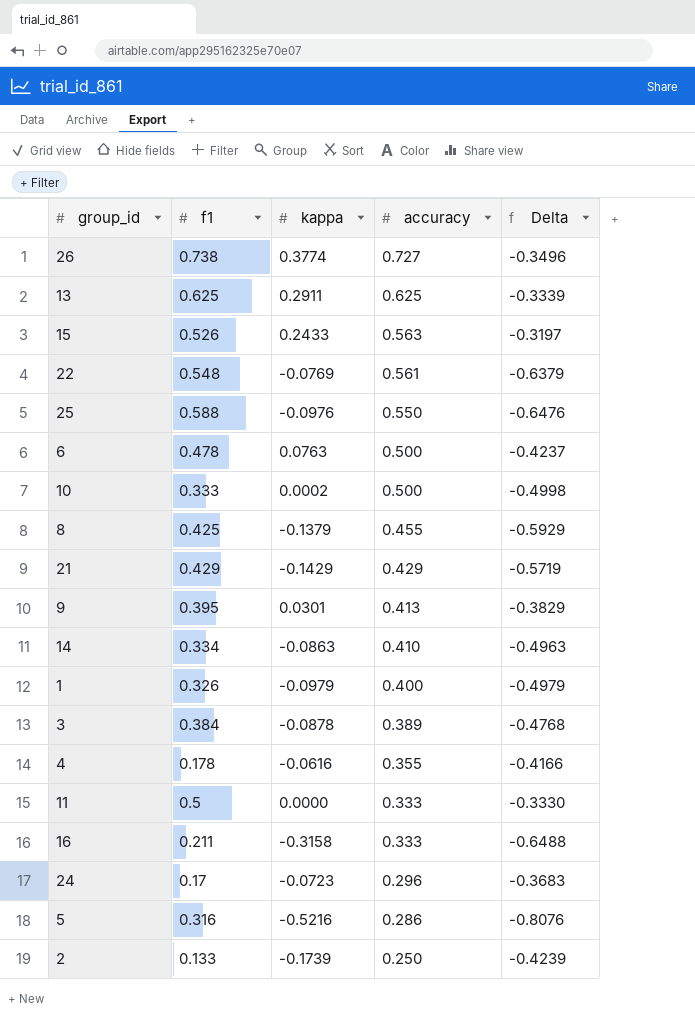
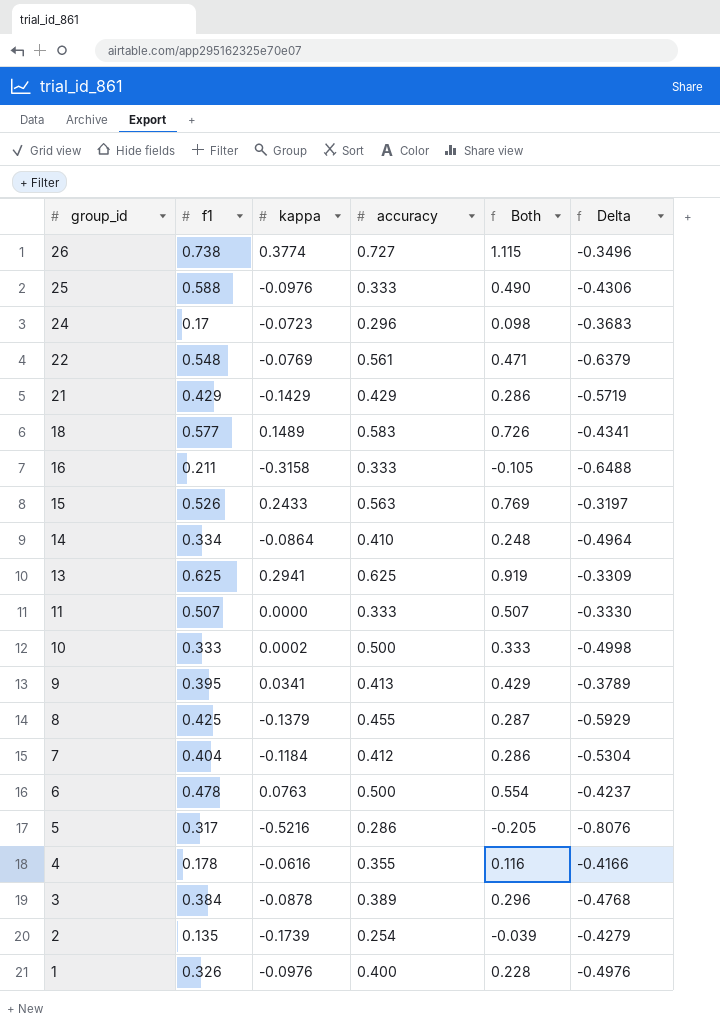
row order: accuracy descending -> group_id descending
column Both | formula: none -> [f1] + [kappa]
25 | accuracy: 0.550 -> 0.333
25 | Delta: -0.6476 -> -0.4306
row 18: none -> 0.577 | 0.1489 | 0.583 | 0.726 | -0.4341
14 | kappa: -0.0863 -> -0.0864
14 | Delta: -0.4963 -> -0.4964
13 | kappa: 0.2911 -> 0.2941
13 | Delta: -0.3339 -> -0.3309
11 | f1: 0.5 -> 0.507
9 | kappa: 0.0301 -> 0.0341
9 | Delta: -0.3829 -> -0.3789
row 7: none -> 0.404 | -0.1184 | 0.412 | 0.286 | -0.5304
5 | f1: 0.316 -> 0.317
2 | f1: 0.133 -> 0.135
2 | accuracy: 0.250 -> 0.254
2 | Delta: -0.4239 -> -0.4279
1 | kappa: -0.0979 -> -0.0976
1 | Delta: -0.4979 -> -0.4976

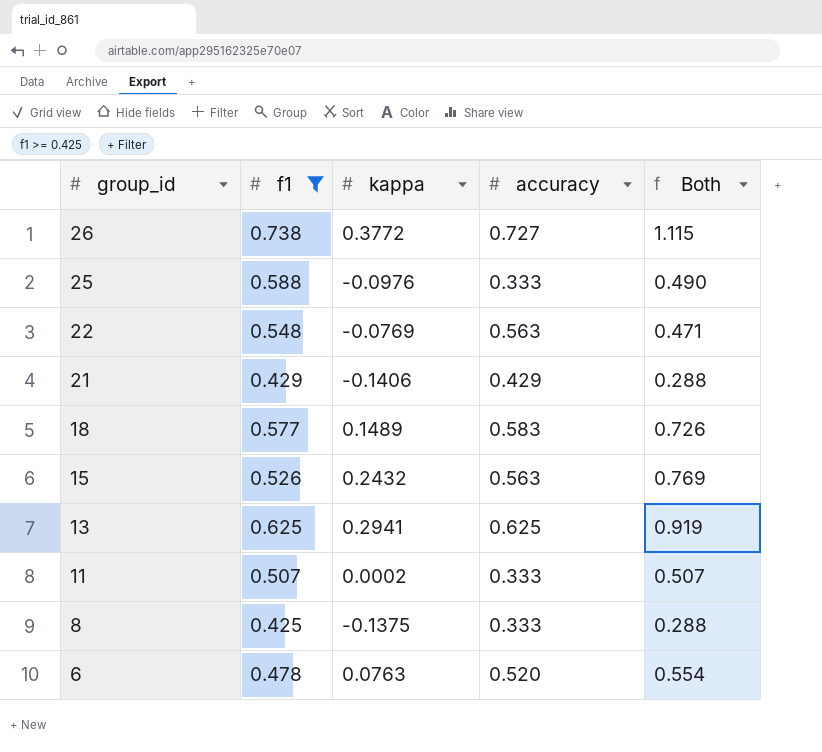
filter: none -> f1 >= 0.425
column Delta | formula: [kappa] - [accuracy] -> none
26 | kappa: 0.3774 -> 0.3772
22 | accuracy: 0.561 -> 0.563
21 | kappa: -0.1429 -> -0.1406
21 | Both: 0.286 -> 0.288
15 | kappa: 0.2433 -> 0.2432
11 | kappa: 0.0000 -> 0.0002
8 | kappa: -0.1379 -> -0.1375
8 | accuracy: 0.455 -> 0.333
8 | Both: 0.287 -> 0.288
6 | accuracy: 0.500 -> 0.520

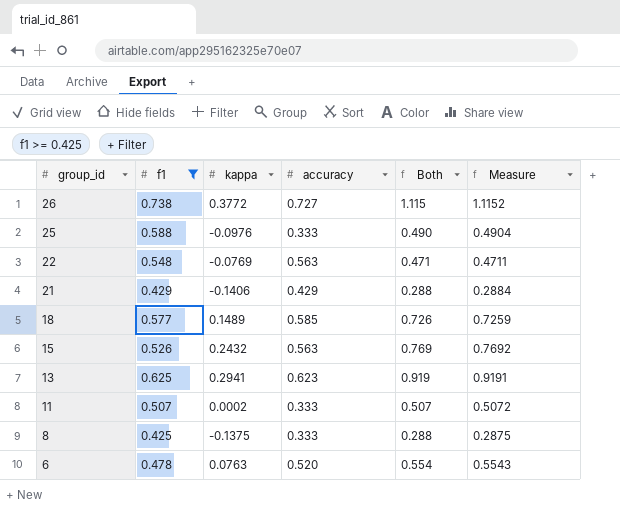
column Measure | formula: none -> [f1] + [kappa]
18 | accuracy: 0.583 -> 0.585
13 | accuracy: 0.625 -> 0.623

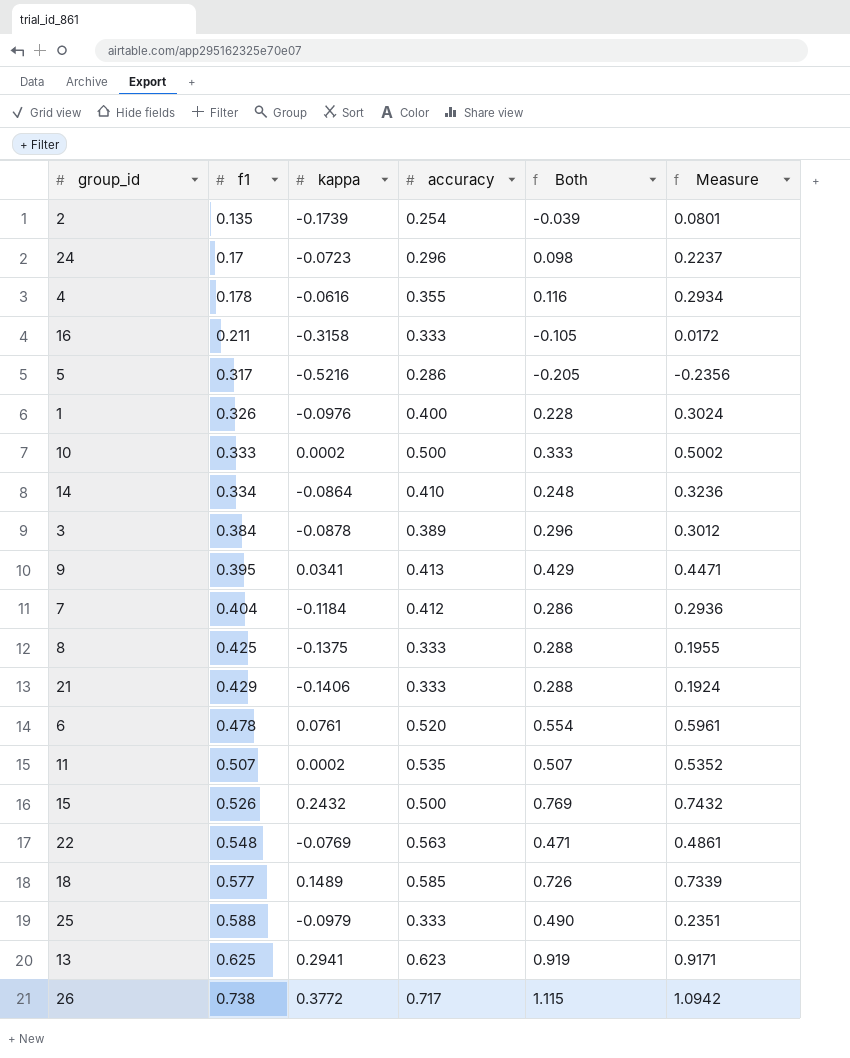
filter: f1 >= 0.425 -> none
row order: group_id descending -> f1 ascending
column Measure | formula: [f1] + [kappa] -> [kappa] + [accuracy]
21 | accuracy: 0.429 -> 0.333
6 | kappa: 0.0763 -> 0.0761
11 | accuracy: 0.333 -> 0.535
15 | accuracy: 0.563 -> 0.500
25 | kappa: -0.0976 -> -0.0979
26 | accuracy: 0.727 -> 0.717

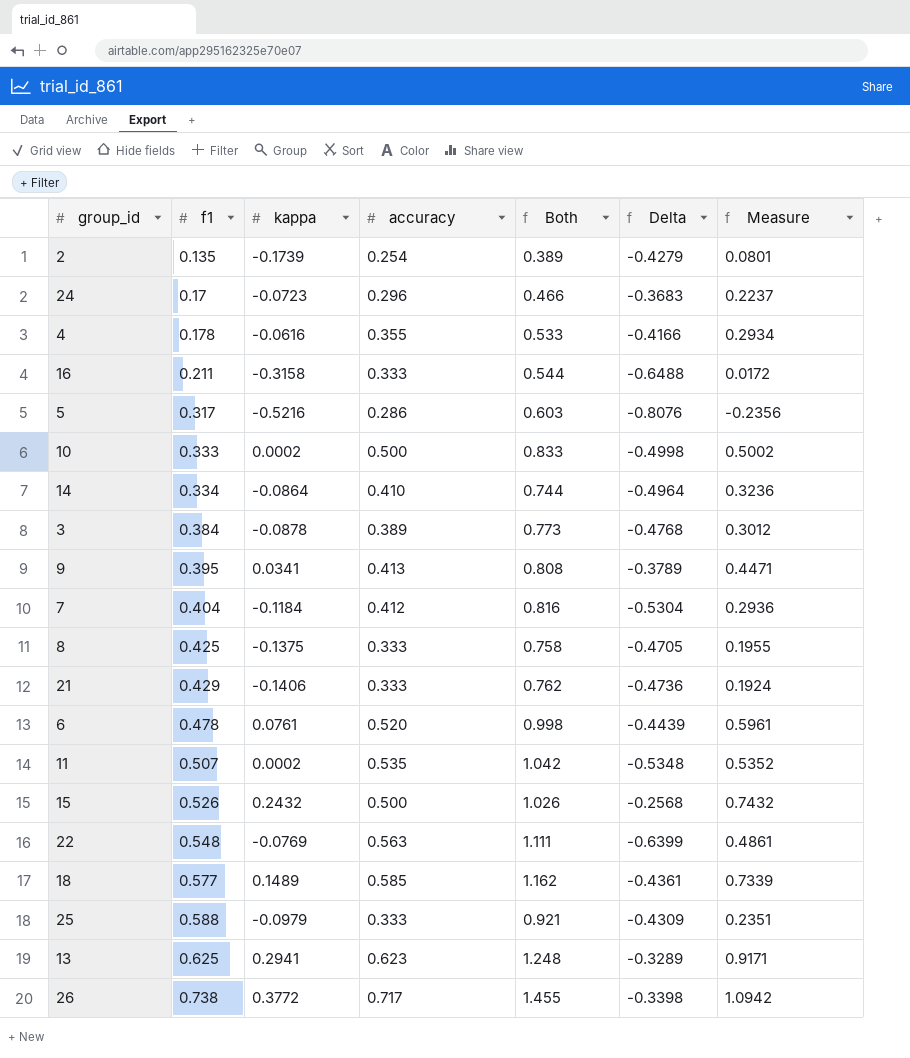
column Both | formula: [f1] + [kappa] -> [f1] + [accuracy]
column Delta | formula: none -> [kappa] - [accuracy]
row 1: 0.326 | -0.0976 | 0.400 | 0.228 | 0.3024 -> none

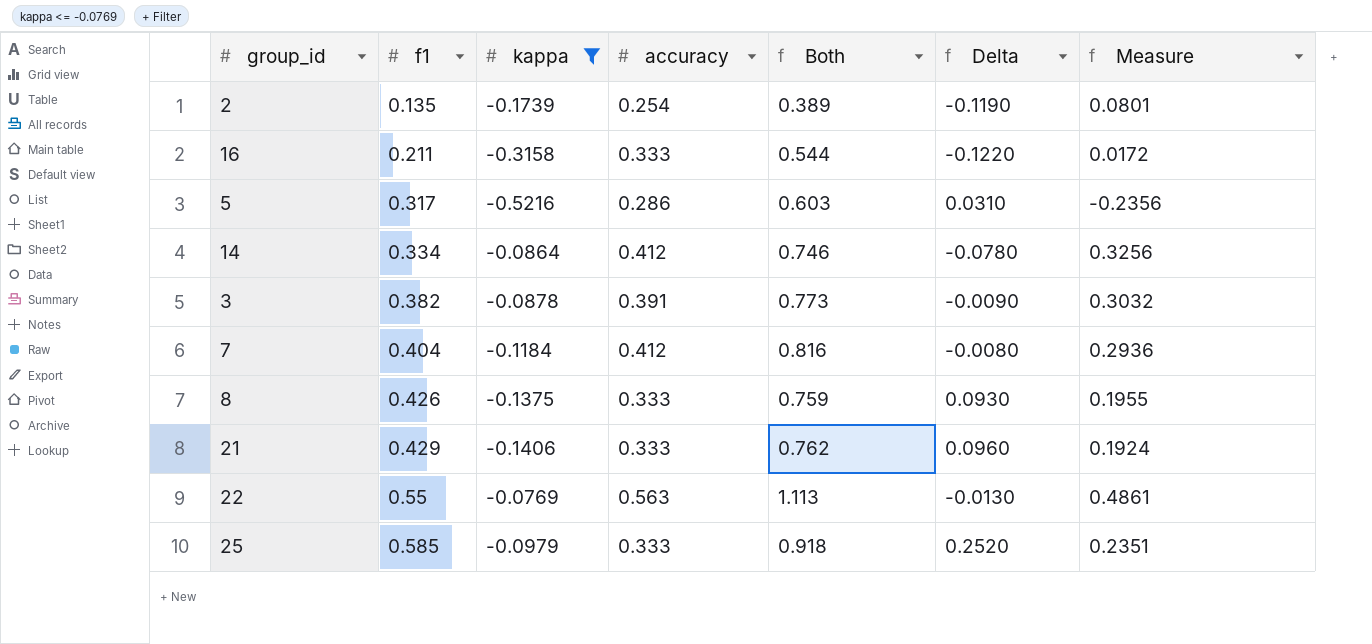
filter: none -> kappa <= -0.0769
column Delta | formula: [kappa] - [accuracy] -> [f1] - [accuracy]
14 | accuracy: 0.410 -> 0.412
14 | Both: 0.744 -> 0.746
14 | Measure: 0.3236 -> 0.3256
3 | f1: 0.384 -> 0.382
3 | accuracy: 0.389 -> 0.391
3 | Measure: 0.3012 -> 0.3032
8 | f1: 0.425 -> 0.426
8 | Both: 0.758 -> 0.759
22 | f1: 0.548 -> 0.55
22 | Both: 1.111 -> 1.113
25 | f1: 0.588 -> 0.585
25 | Both: 0.921 -> 0.918

